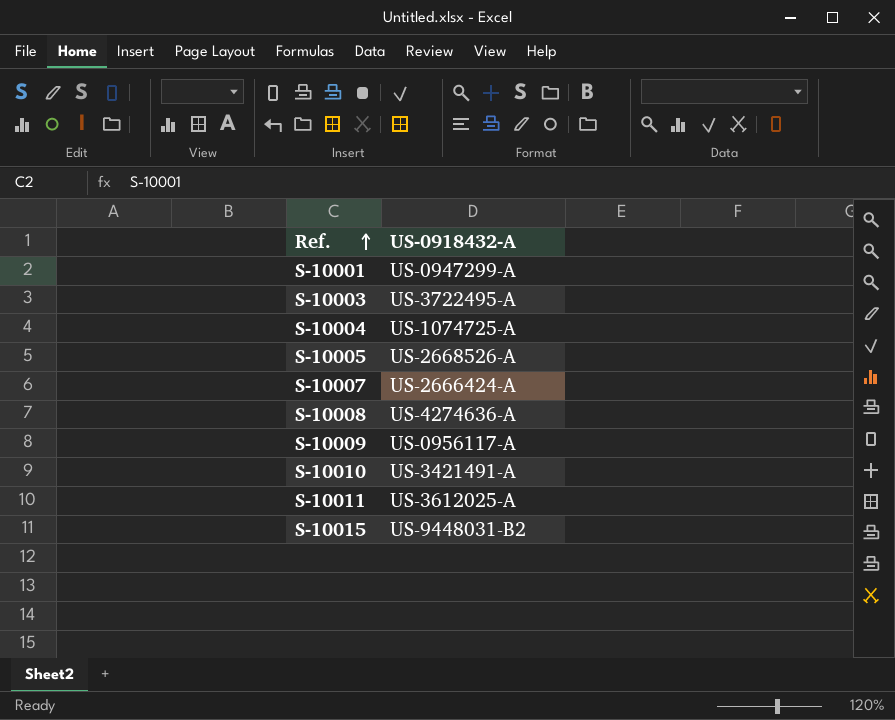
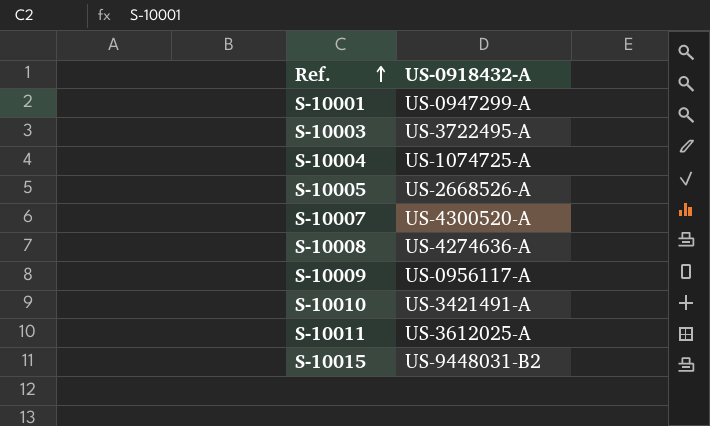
S-10007 | US-0918432-A: US-2666424-A -> US-4300520-A

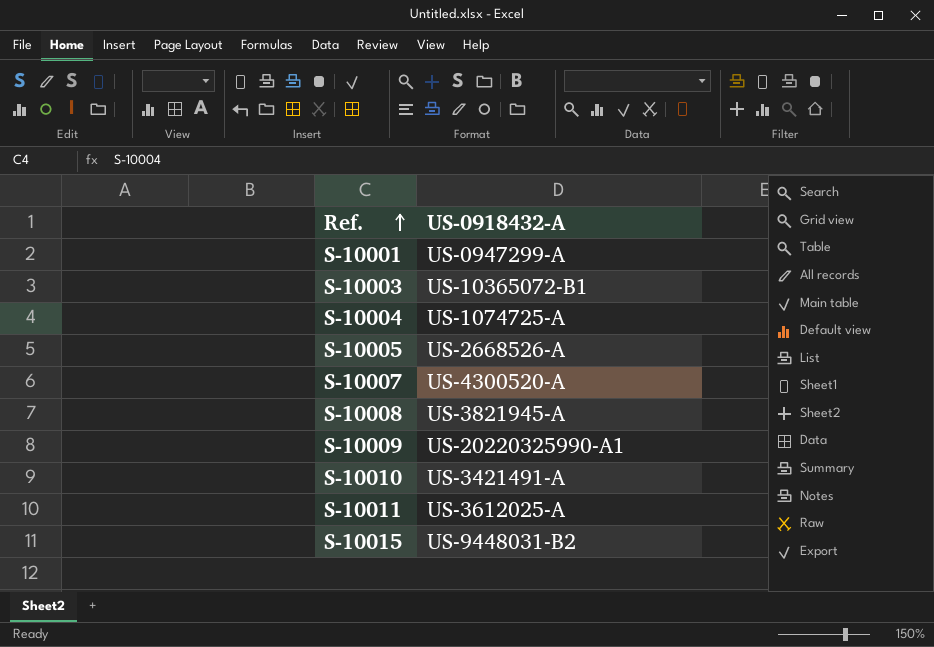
S-10003 | US-0918432-A: US-3722495-A -> US-10365072-B1
S-10008 | US-0918432-A: US-4274636-A -> US-3821945-A
S-10009 | US-0918432-A: US-0956117-A -> US-20220325990-A1

